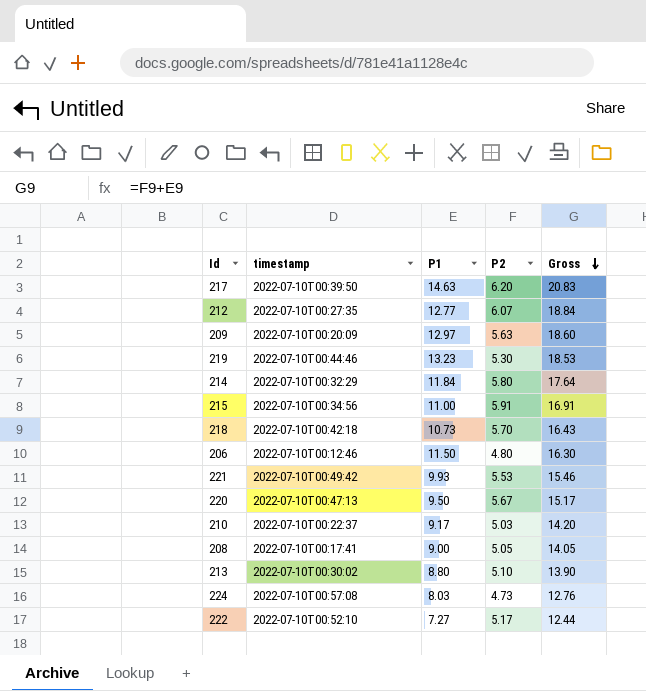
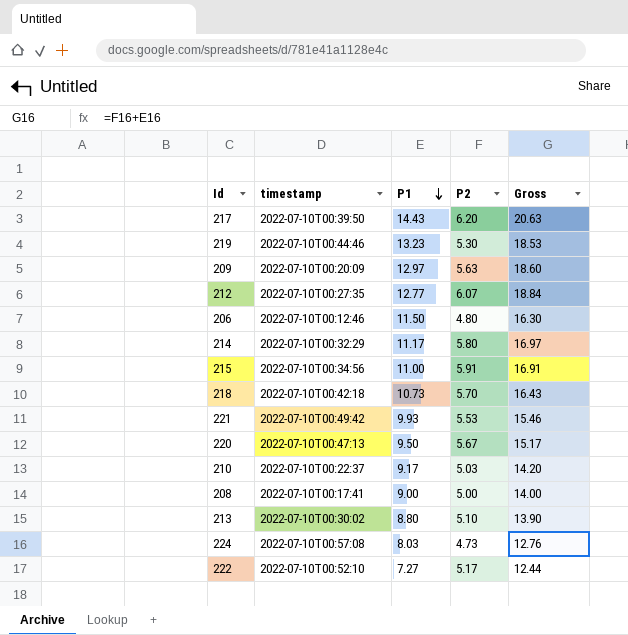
row order: Gross descending -> P1 descending
217 | P1: 14.63 -> 14.43
217 | Gross: 20.83 -> 20.63
214 | P1: 11.84 -> 11.17
214 | Gross: 17.64 -> 16.97
208 | P2: 5.05 -> 5.00
208 | Gross: 14.05 -> 14.00

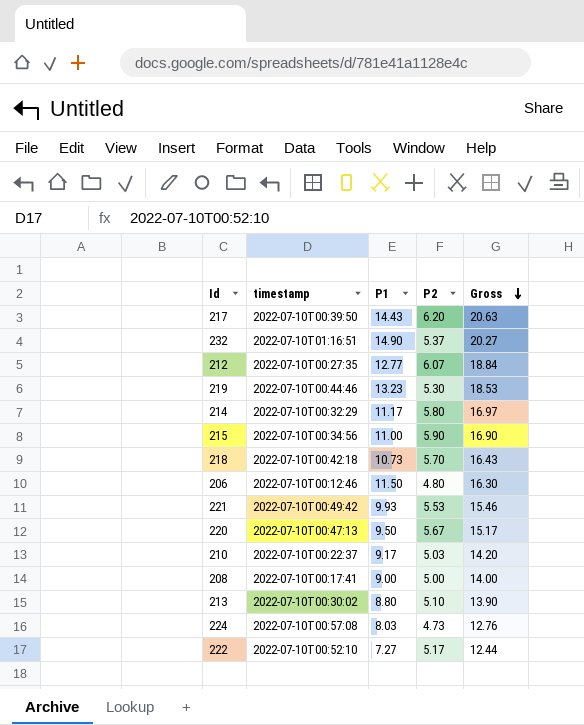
row order: P1 descending -> Gross descending
row 209: 2022-07-10T00:20:09 | 12.97 | 5.63 | 18.60 -> none
row 232: none -> 2022-07-10T01:16:51 | 14.90 | 5.37 | 20.27
215 | P2: 5.91 -> 5.90
215 | Gross: 16.91 -> 16.90

